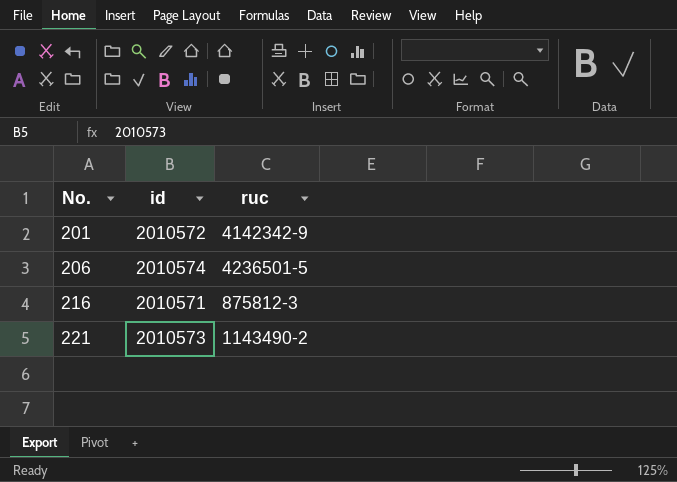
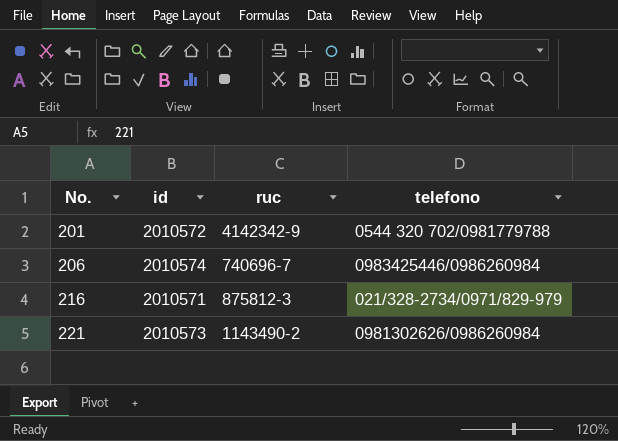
column telefono | position: none -> 4
206 | ruc: 4236501-5 -> 740696-7

